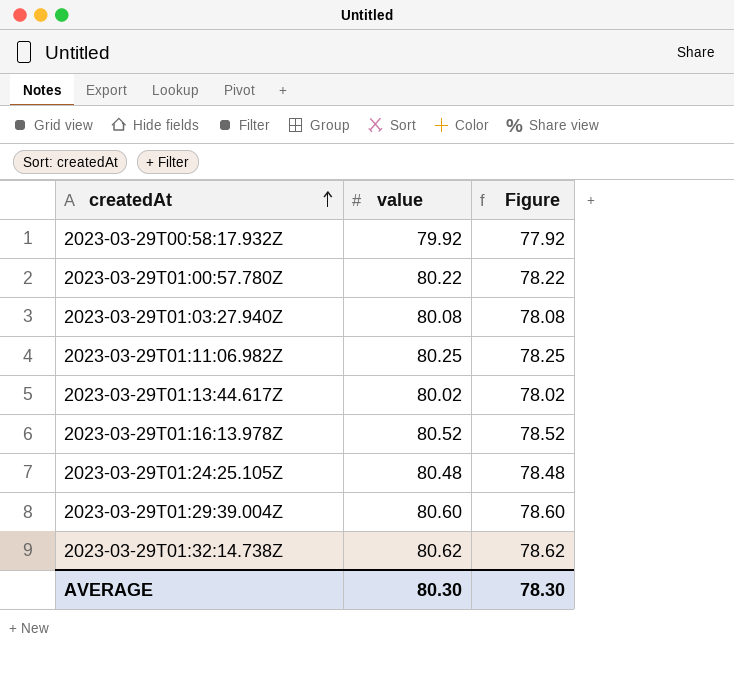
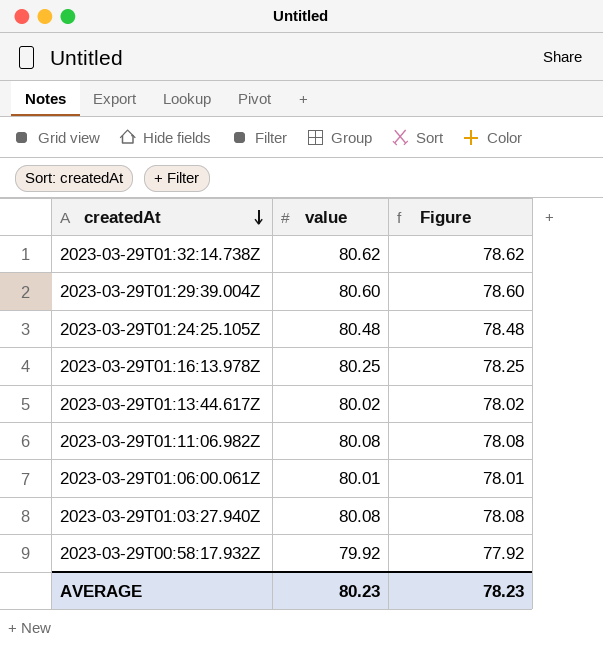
row order: createdAt ascending -> createdAt descending
row 2023-03-29T01:00:57.780Z: 80.22 | 78.22 -> none
2023-03-29T01:16:13.978Z | value: 80.52 -> 80.25
2023-03-29T01:16:13.978Z | Figure: 78.52 -> 78.25
2023-03-29T01:11:06.982Z | value: 80.25 -> 80.08
2023-03-29T01:11:06.982Z | Figure: 78.25 -> 78.08
row 2023-03-29T01:06:00.061Z: none -> 80.01 | 78.01
AVERAGE | value: 80.30 -> 80.23
AVERAGE | Figure: 78.30 -> 78.23

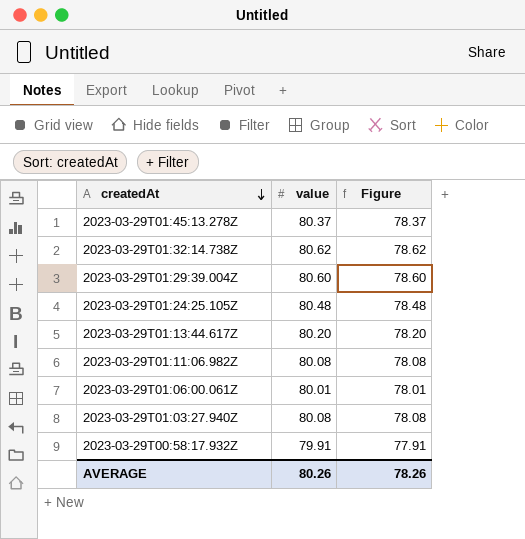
row 2023-03-29T01:16:13.978Z: 80.25 | 78.25 -> none
row 2023-03-29T01:45:13.278Z: none -> 80.37 | 78.37
2023-03-29T01:13:44.617Z | value: 80.02 -> 80.20
2023-03-29T01:13:44.617Z | Figure: 78.02 -> 78.20
2023-03-29T00:58:17.932Z | value: 79.92 -> 79.91
2023-03-29T00:58:17.932Z | Figure: 77.92 -> 77.91
AVERAGE | value: 80.23 -> 80.26
AVERAGE | Figure: 78.23 -> 78.26

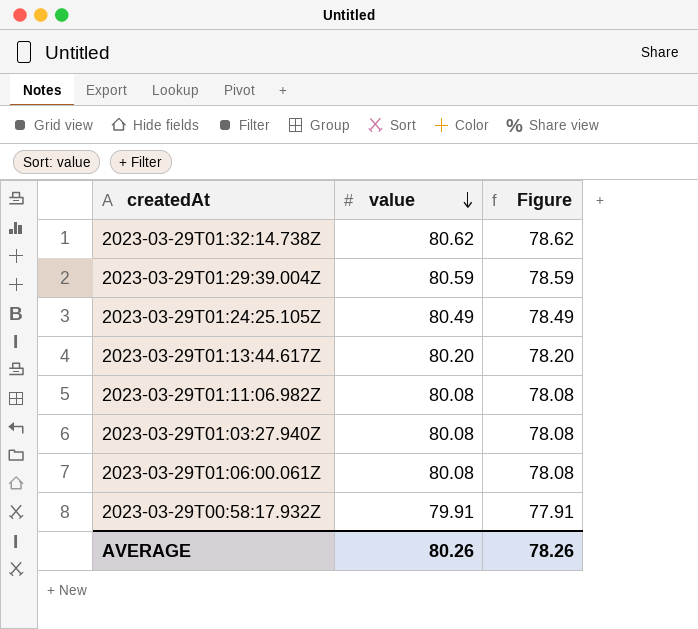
row order: createdAt descending -> value descending
row 2023-03-29T01:45:13.278Z: 80.37 | 78.37 -> none
2023-03-29T01:29:39.004Z | value: 80.60 -> 80.59
2023-03-29T01:29:39.004Z | Figure: 78.60 -> 78.59
2023-03-29T01:24:25.105Z | value: 80.48 -> 80.49
2023-03-29T01:24:25.105Z | Figure: 78.48 -> 78.49
2023-03-29T01:06:00.061Z | value: 80.01 -> 80.08
2023-03-29T01:06:00.061Z | Figure: 78.01 -> 78.08

